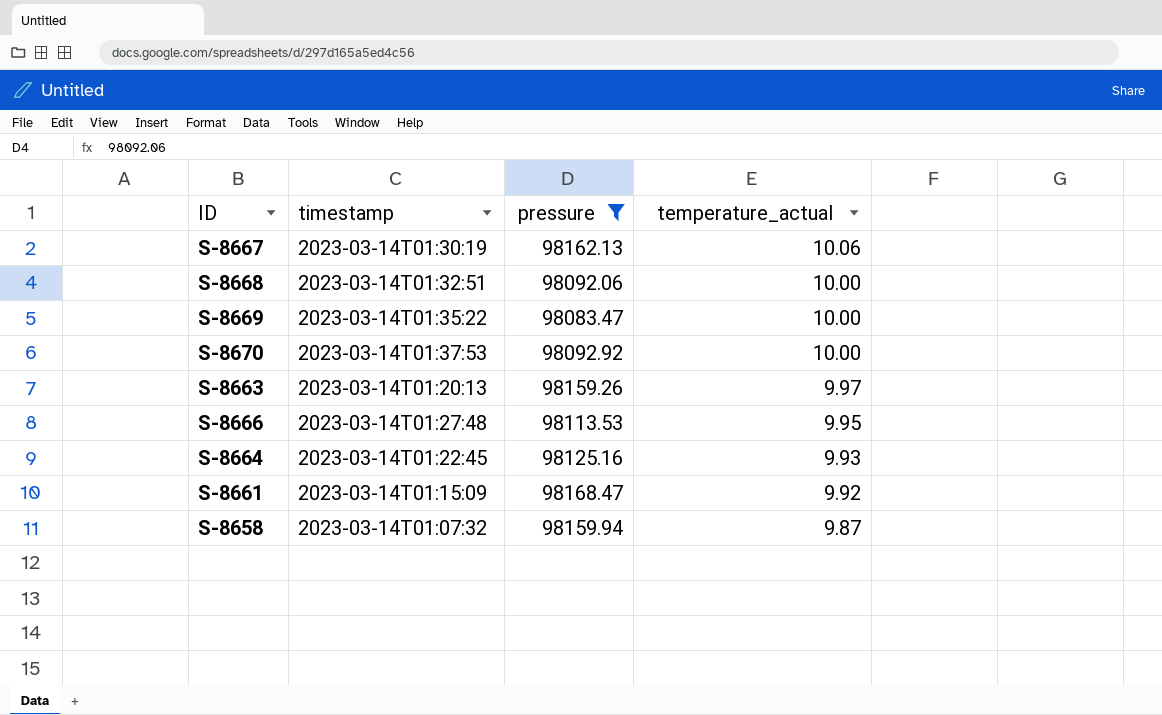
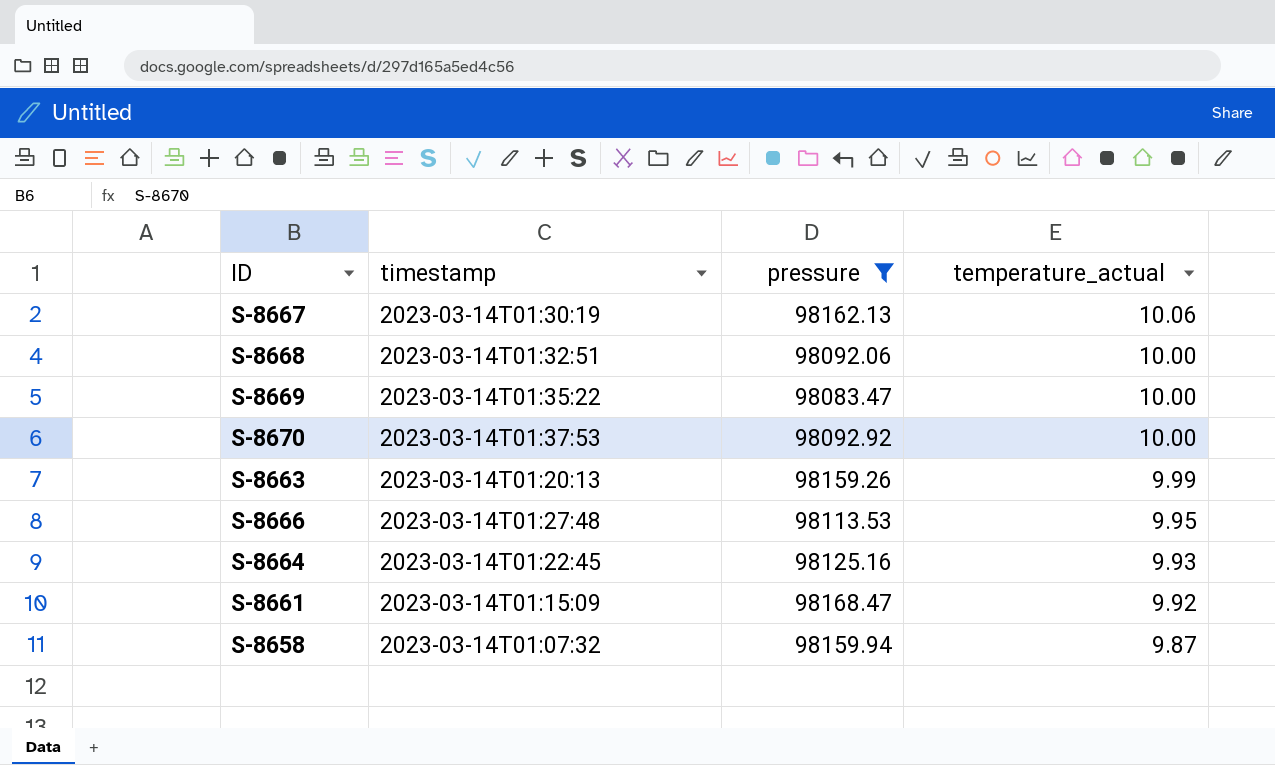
S-8663 | temperature_actual: 9.97 -> 9.99

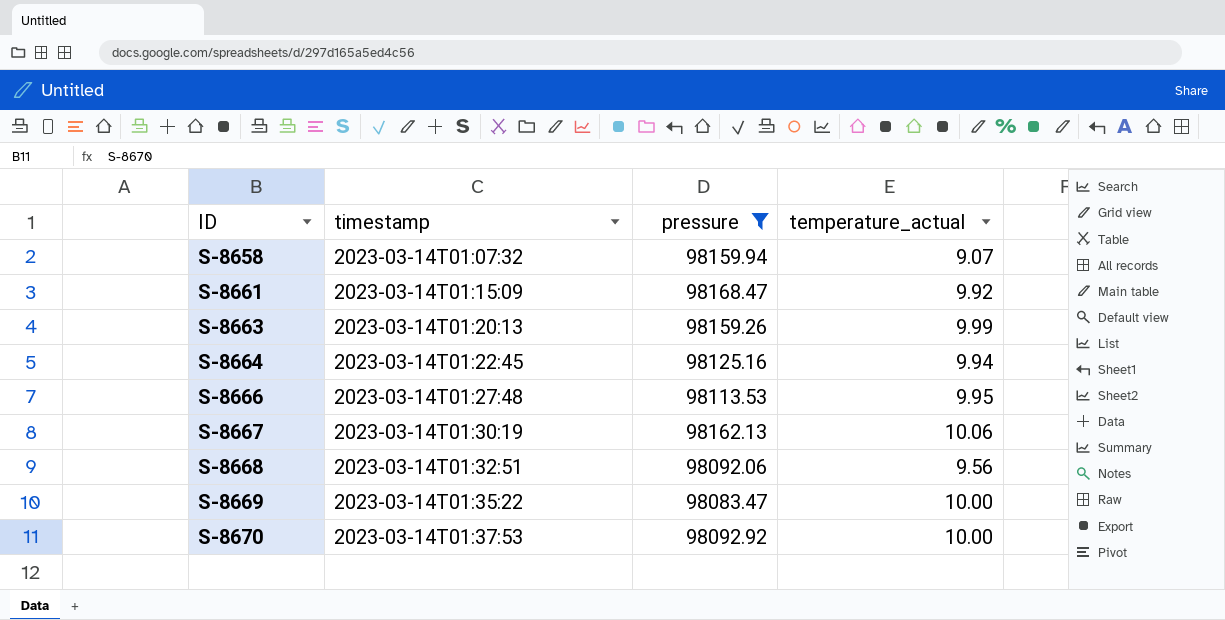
row order: temperature_actual descending -> ID ascending
S-8658 | temperature_actual: 9.87 -> 9.07
S-8664 | temperature_actual: 9.93 -> 9.94
S-8668 | temperature_actual: 10.00 -> 9.56

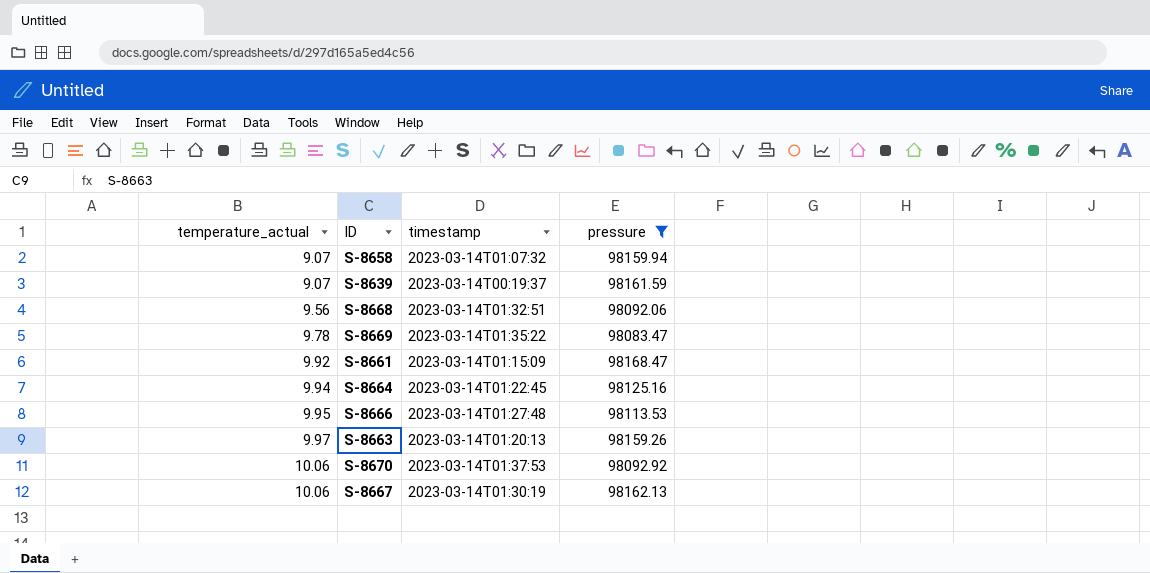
row order: ID ascending -> temperature_actual ascending
column temperature_actual | position: 4 -> 1
row S-8639: none -> 9.07 | 2023-03-14T00:19:37 | 98161.59
S-8669 | temperature_actual: 10.00 -> 9.78
S-8663 | temperature_actual: 9.99 -> 9.97
S-8670 | temperature_actual: 10.00 -> 10.06

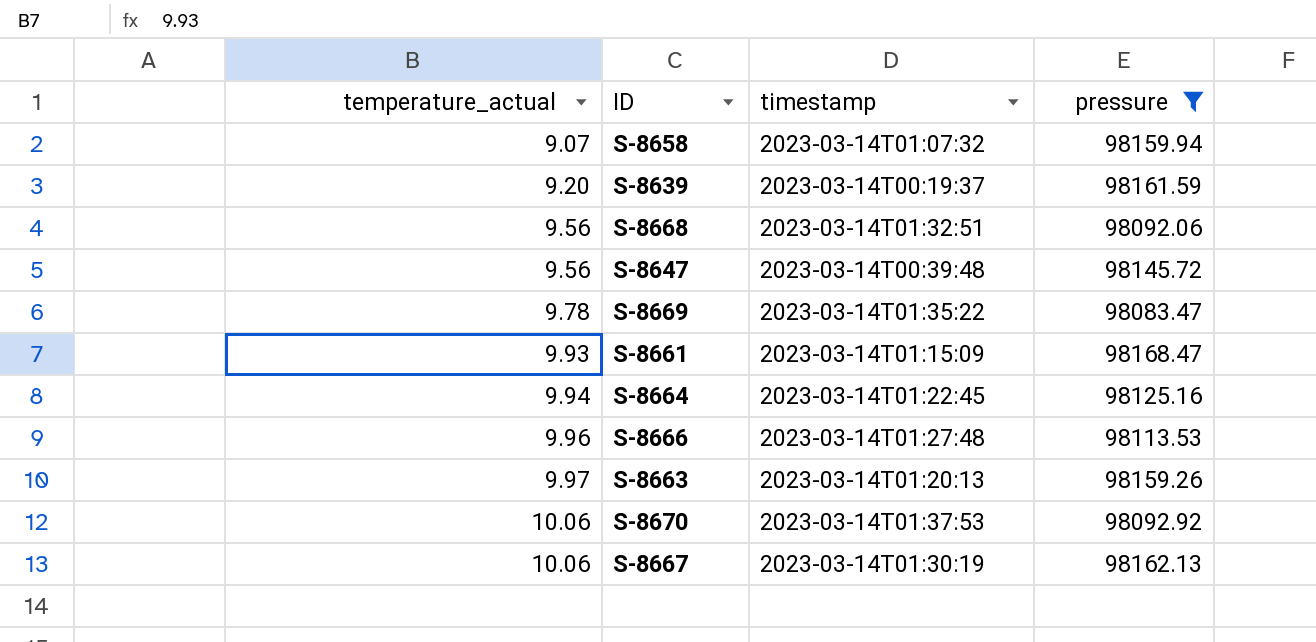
S-8639 | temperature_actual: 9.07 -> 9.20
row S-8647: none -> 9.56 | 2023-03-14T00:39:48 | 98145.72
S-8661 | temperature_actual: 9.92 -> 9.93
S-8666 | temperature_actual: 9.95 -> 9.96

